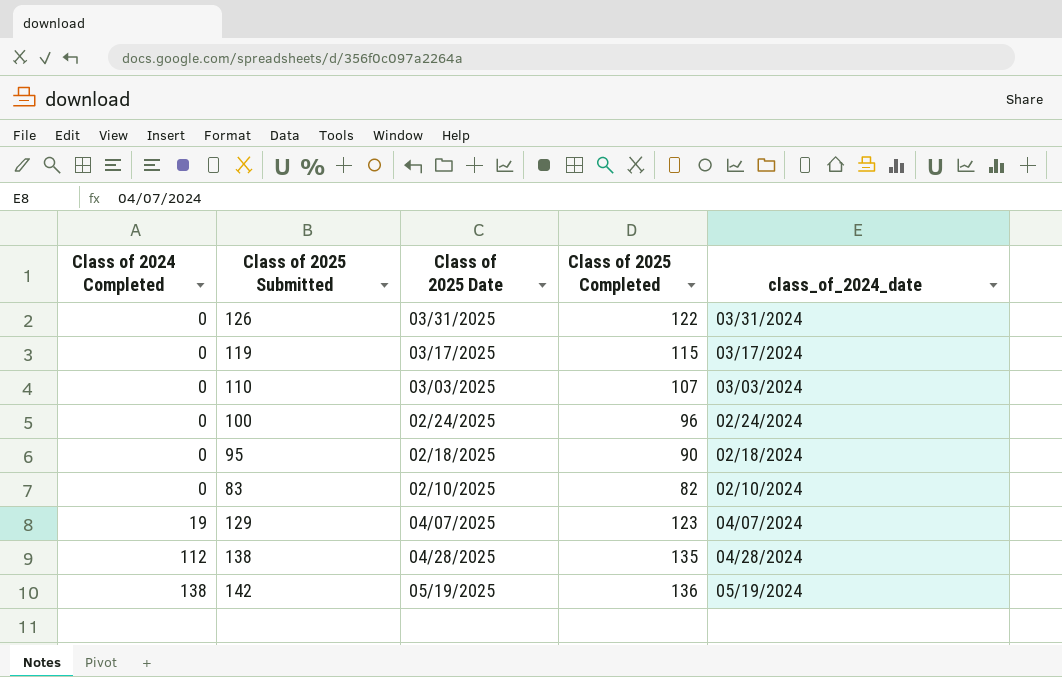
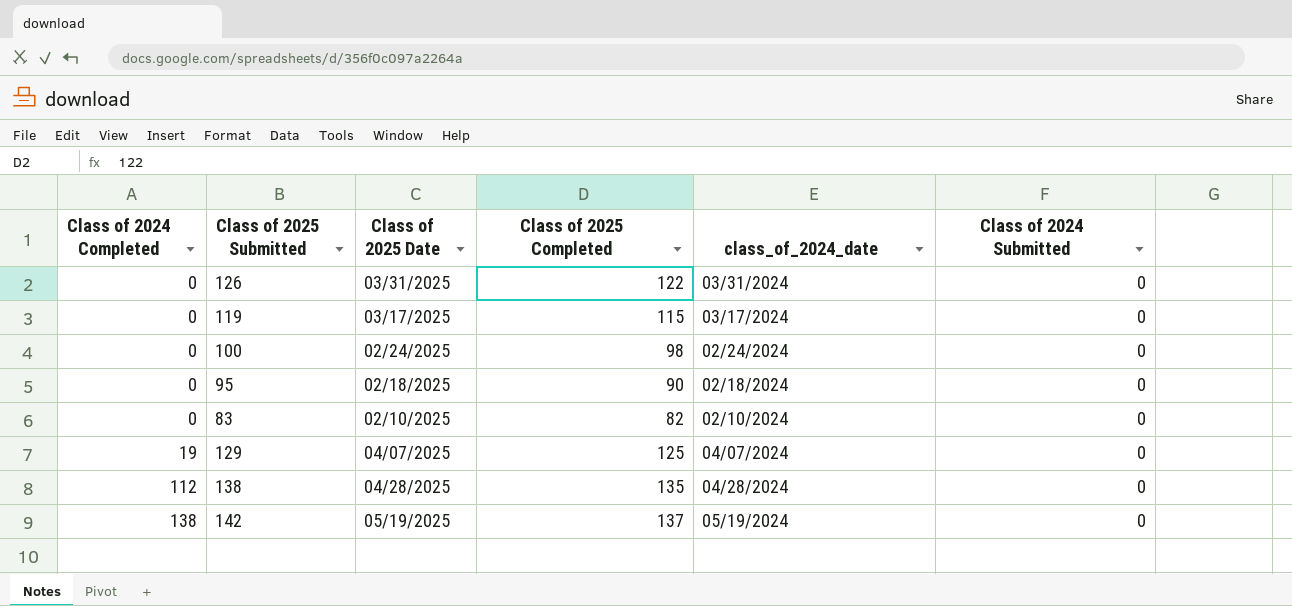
column Class of 2024 Submitted | position: none -> 6
row 110: 0 | 03/03/2025 | 107 | 03/03/2024 -> none
100 | Class of 2025 Completed: 96 -> 98
129 | Class of 2025 Completed: 123 -> 125
142 | Class of 2025 Completed: 136 -> 137

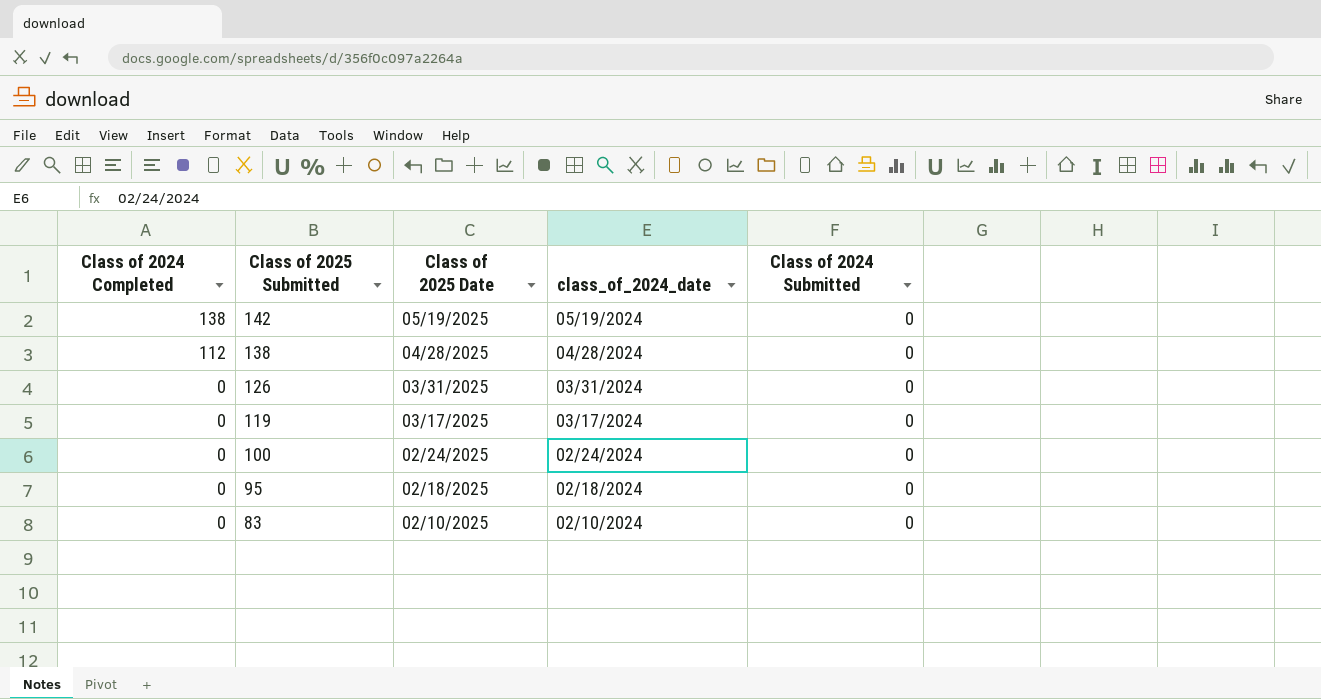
row order: Class of 2024 Completed ascending -> Class of 2024 Completed descending
column Class of 2025 Completed | position: 4 -> none
row 129: 19 | 04/07/2025 | 125 | 04/07/2024 | 0 -> none

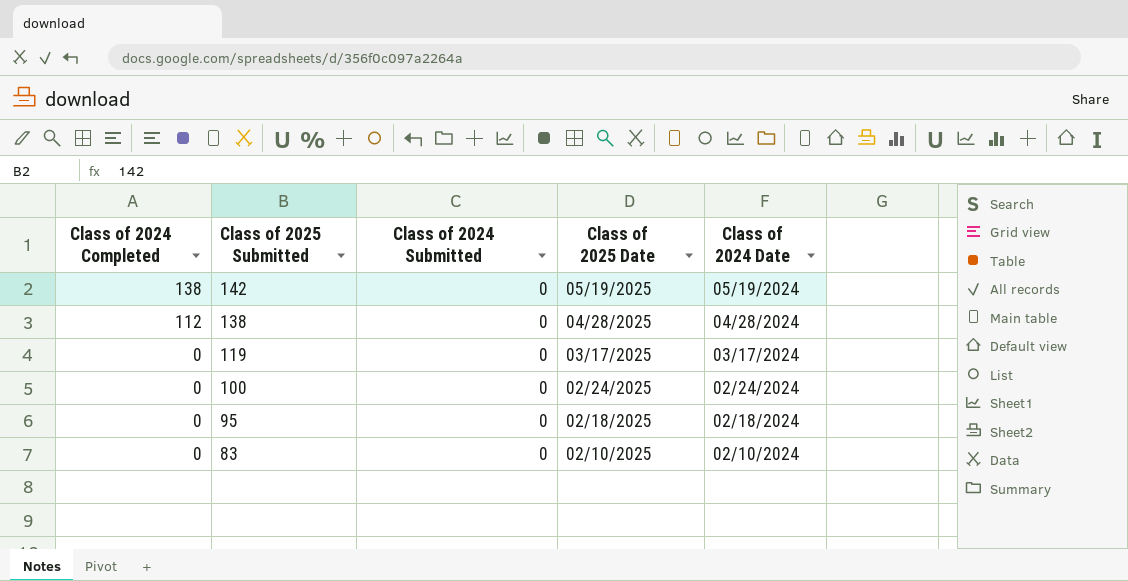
column Class of 2024 Submitted | position: 5 -> 3
column name: class_of_2024_date -> Class of 2024 Date
row 126: 0 | 03/31/2025 | 03/31/2024 | 0 -> none

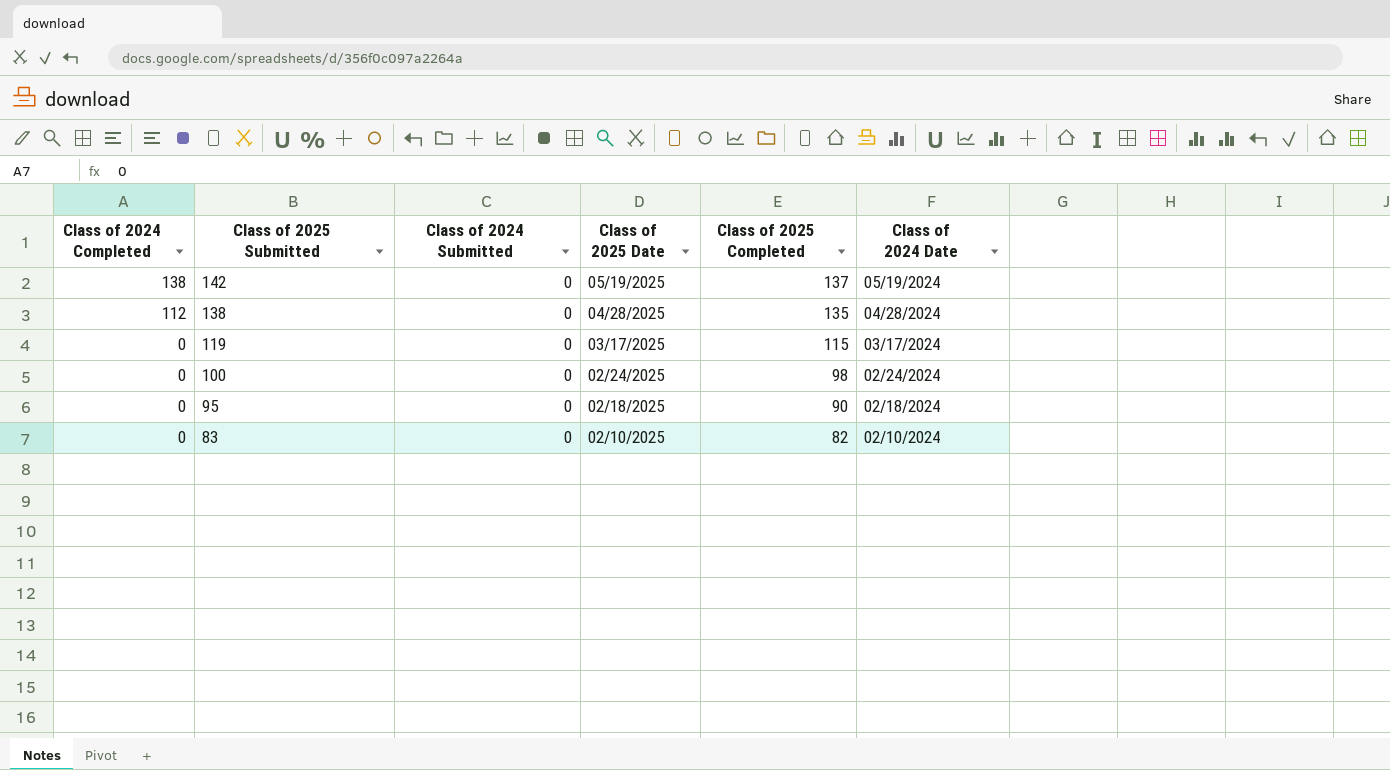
column Class of 2025 Completed | position: none -> 5

